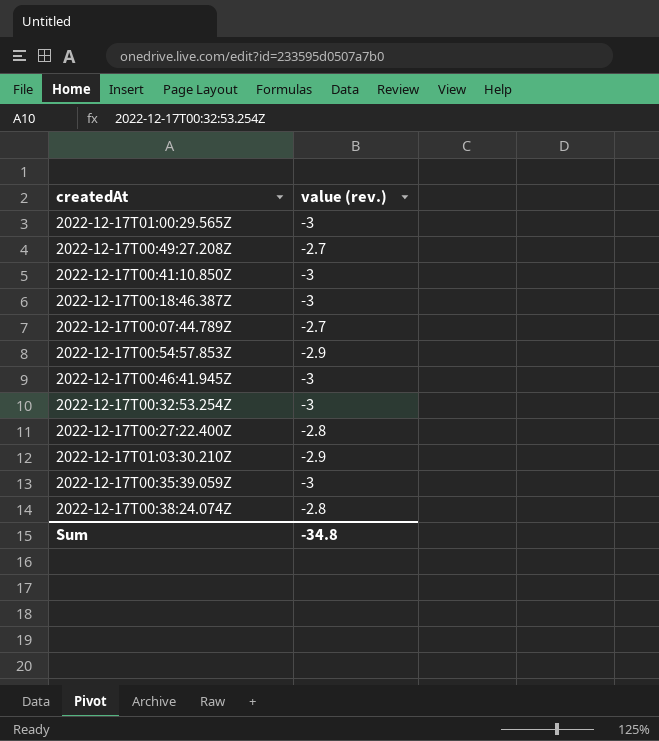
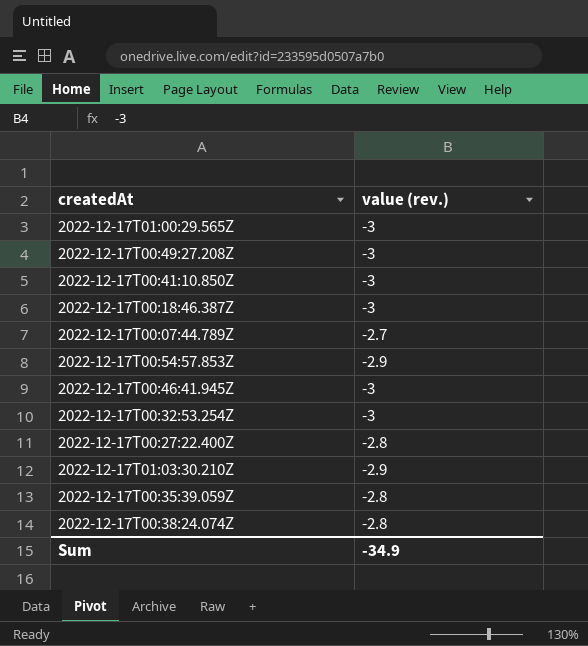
2022-12-17T00:49:27.208Z | value (rev.): -2.7 -> -3
2022-12-17T00:35:39.059Z | value (rev.): -3 -> -2.8
Sum | value (rev.): -34.8 -> -34.9

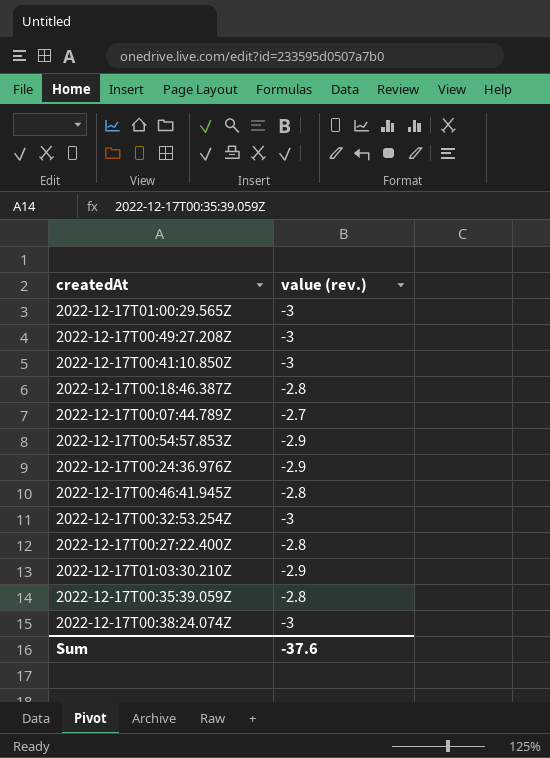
2022-12-17T00:18:46.387Z | value (rev.): -3 -> -2.8
row 2022-12-17T00:24:36.976Z: none -> -2.9
2022-12-17T00:46:41.945Z | value (rev.): -3 -> -2.8
2022-12-17T00:38:24.074Z | value (rev.): -2.8 -> -3
Sum | value (rev.): -34.9 -> -37.6

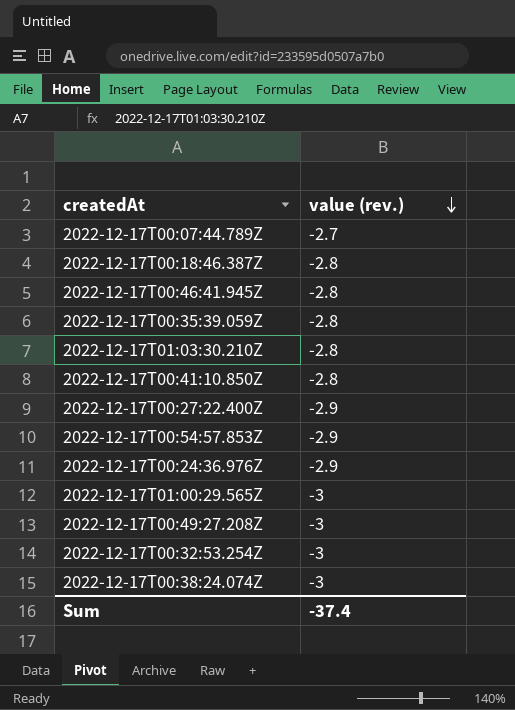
row order: none -> value (rev.) descending
2022-12-17T01:03:30.210Z | value (rev.): -2.9 -> -2.8
2022-12-17T00:41:10.850Z | value (rev.): -3 -> -2.8
2022-12-17T00:27:22.400Z | value (rev.): -2.8 -> -2.9
Sum | value (rev.): -37.6 -> -37.4

